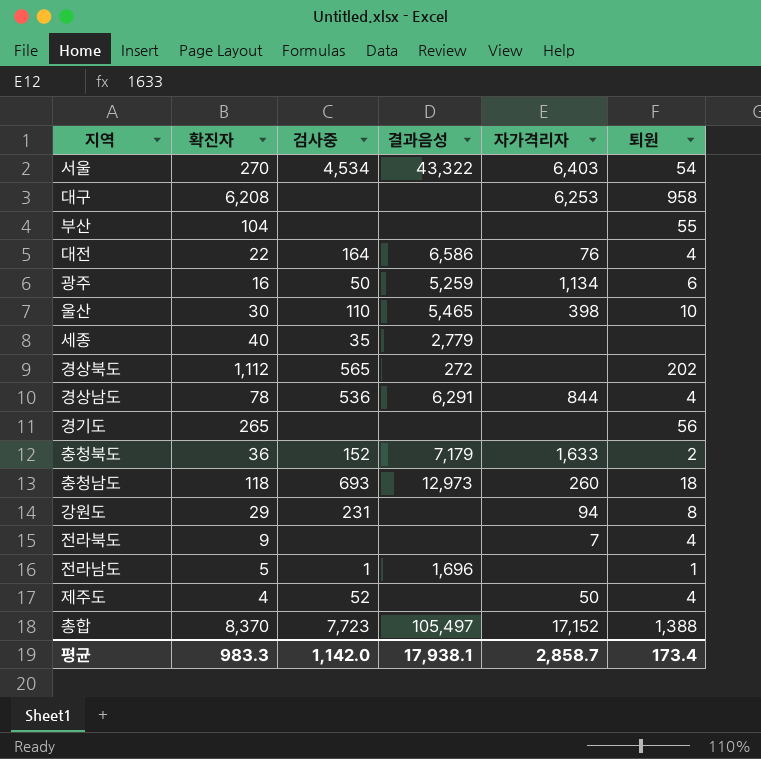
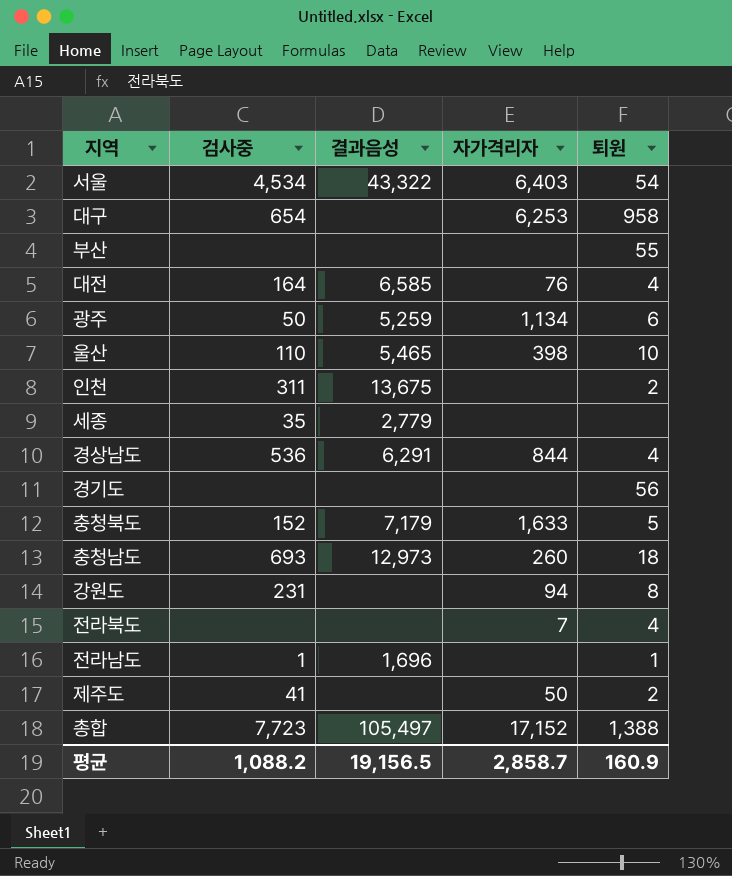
column 확진자 | position: 2 -> none
row 경상북도: 1,112 | 565 | 272 | none | 202 -> none
대구 | 검사중: none -> 654
대전 | 결과음성: 6,586 -> 6,585
row 인천: none -> 311 | 13,675 | none | 2
충청북도 | 퇴원: 2 -> 5
제주도 | 검사중: 52 -> 41
제주도 | 퇴원: 4 -> 2
평균 | 검사중: 1,142.0 -> 1,088.2
평균 | 결과음성: 17,938.1 -> 19,156.5
평균 | 퇴원: 173.4 -> 160.9

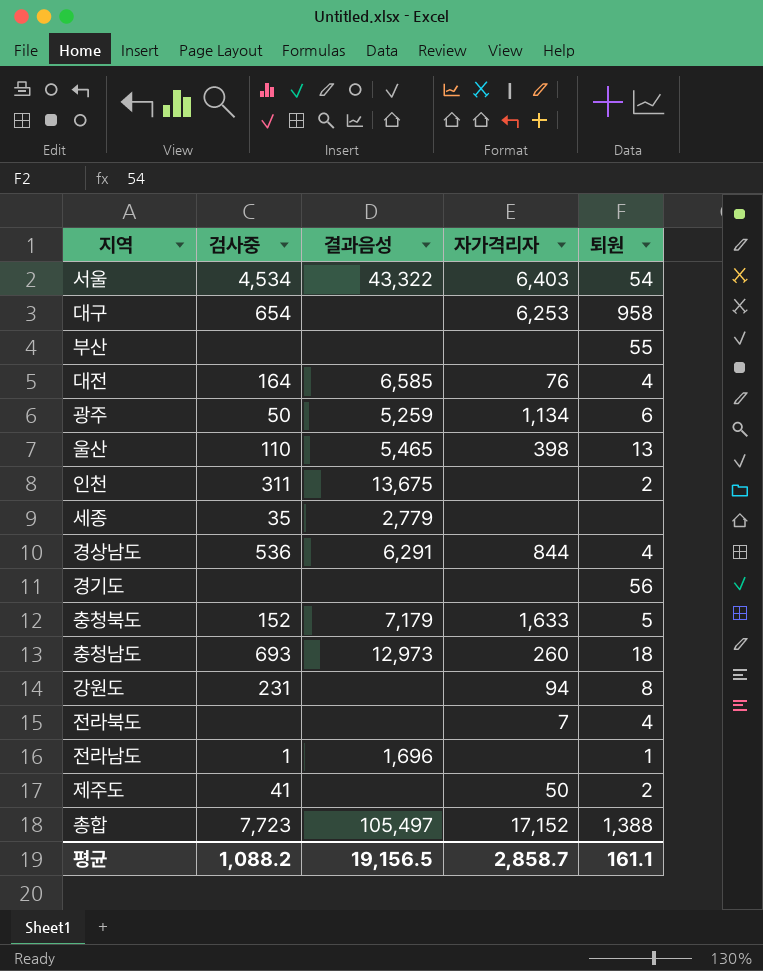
울산 | 퇴원: 10 -> 13
평균 | 퇴원: 160.9 -> 161.1

